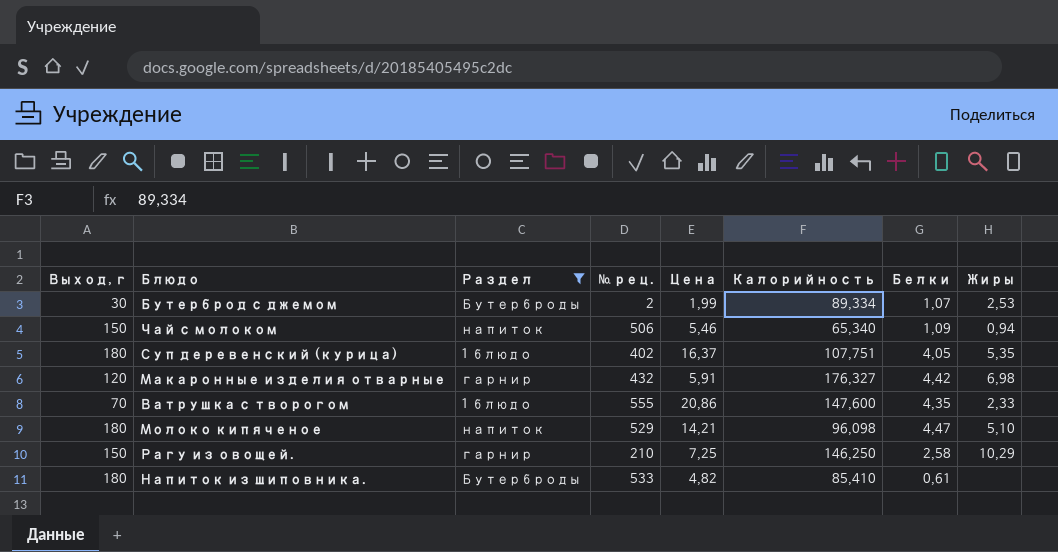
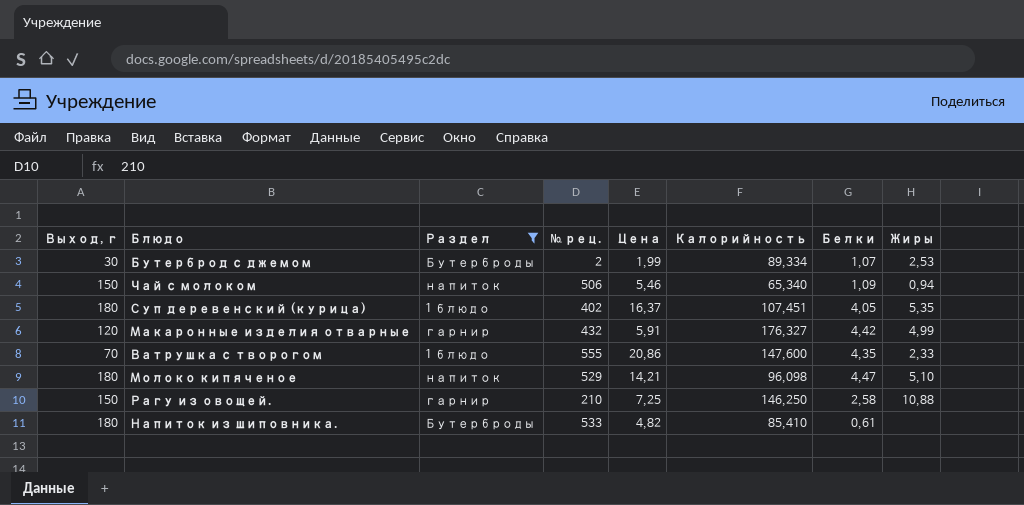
Суп деревенский (курица) | Калорийность: 107,751 -> 107,451
Макаронные изделия отварные | Жиры: 6,98 -> 4,99
Рагу из овощей. | Жиры: 10,29 -> 10,88

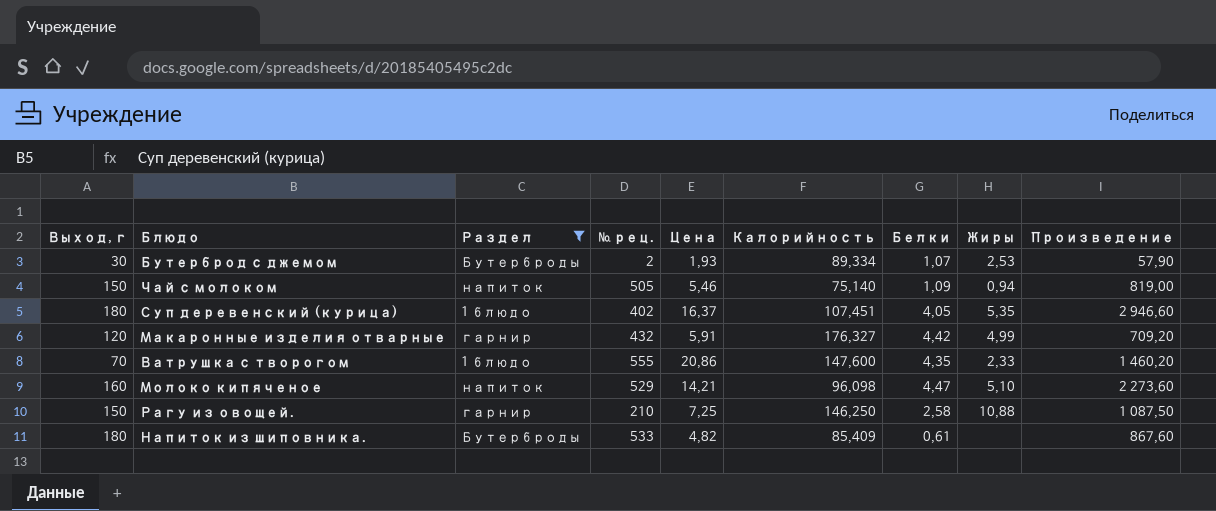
column Произведение | formula: none -> [Выход, г] * [Цена]
Бутерброд с джемом | Цена: 1,99 -> 1,93
Чай с молоком | № рец.: 506 -> 505
Чай с молоком | Калорийность: 65,340 -> 75,140
Молоко кипяченое | Выход, г: 180 -> 160
Напиток из шиповника. | Калорийность: 85,410 -> 85,409

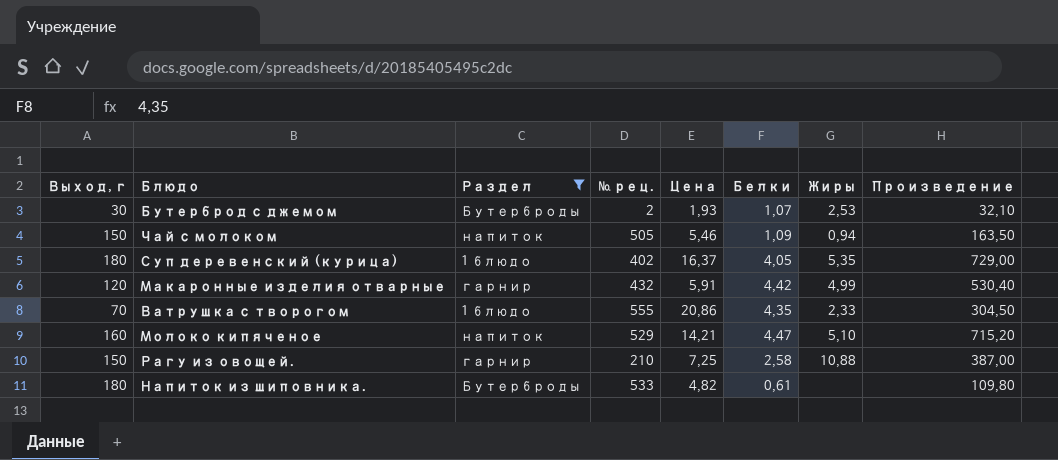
column Калорийность | position: 6 -> none
column Произведение | formula: [Выход, г] * [Цена] -> [Выход, г] * [Белки]

